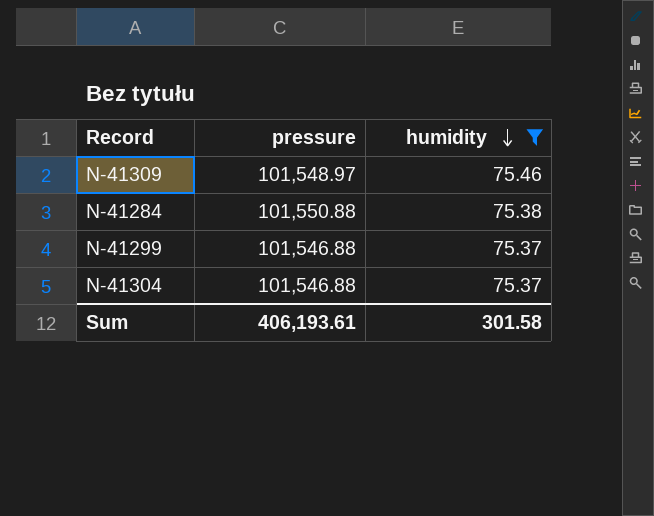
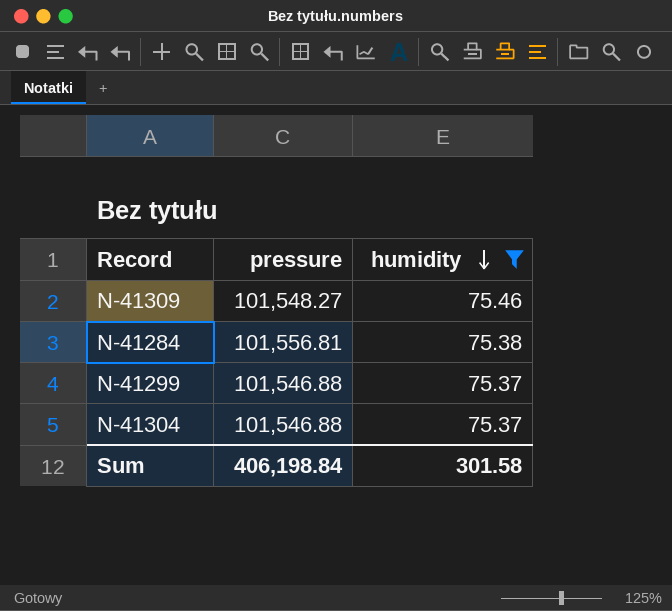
N-41309 | pressure: 101,548.97 -> 101,548.27
N-41284 | pressure: 101,550.88 -> 101,556.81
Sum | pressure: 406,193.61 -> 406,198.84

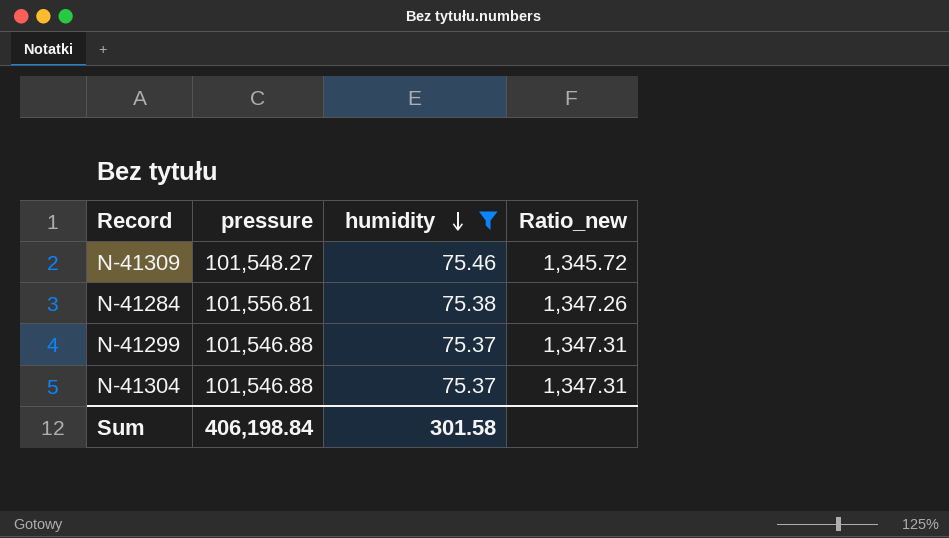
column Ratio_new | formula: none -> [pressure] / [humidity]

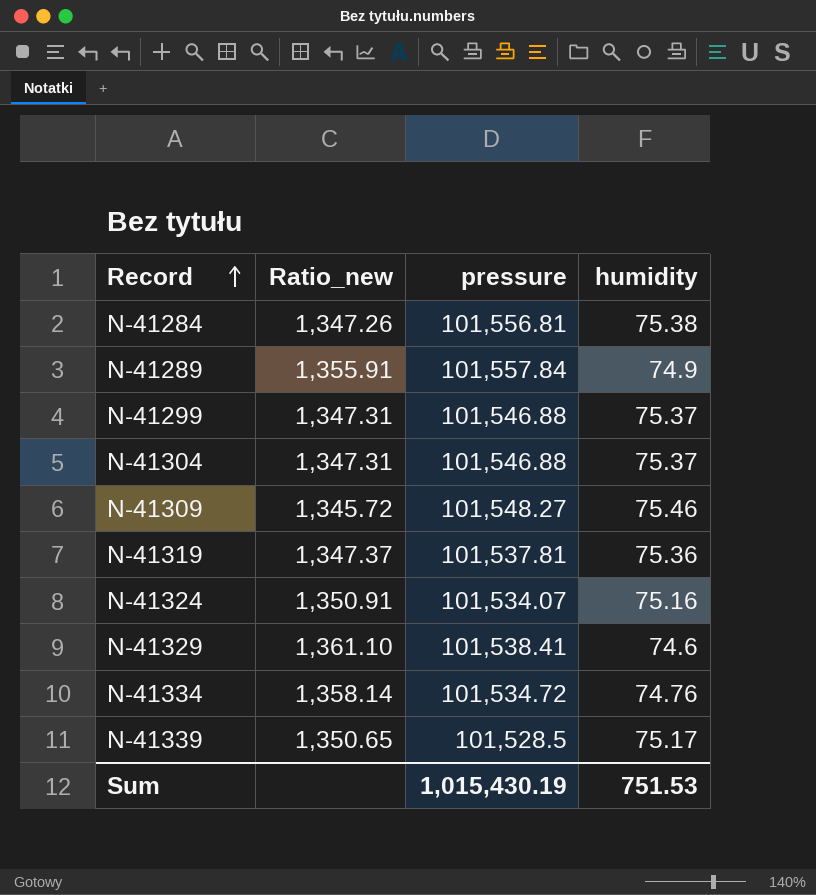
filter: humidity >= 75.37 -> none
row order: humidity descending -> Record ascending
column Ratio_new | position: 4 -> 2
Sum | pressure: 406,198.84 -> 1,015,430.19
Sum | humidity: 301.58 -> 751.53

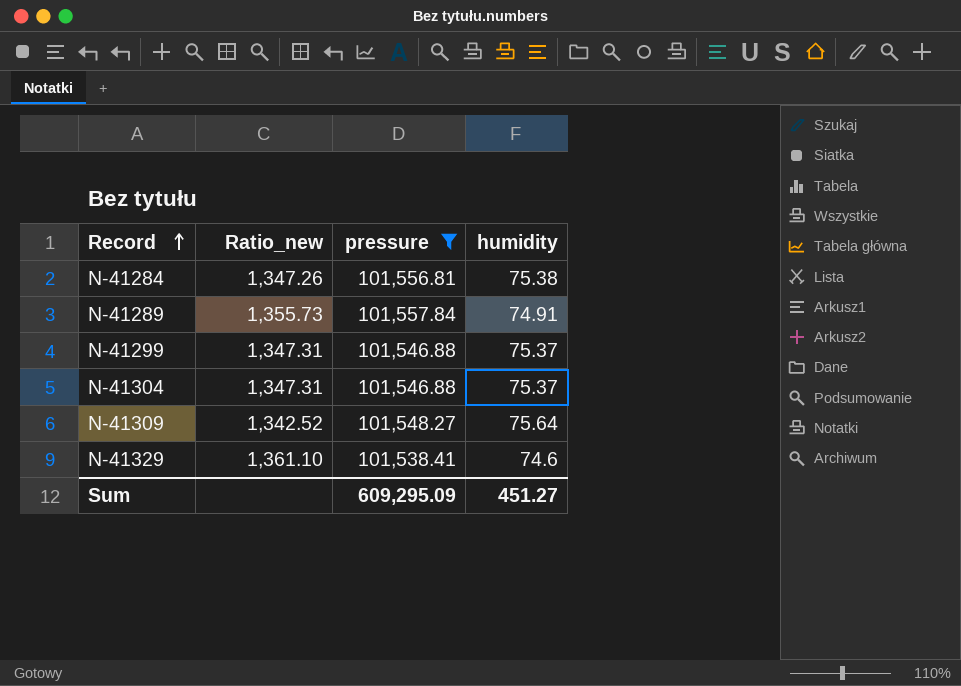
filter: none -> pressure >= 101,538.41
N-41289 | Ratio_new: 1,355.91 -> 1,355.73
N-41289 | humidity: 74.9 -> 74.91
N-41309 | Ratio_new: 1,345.72 -> 1,342.52
N-41309 | humidity: 75.46 -> 75.64
Sum | pressure: 1,015,430.19 -> 609,295.09
Sum | humidity: 751.53 -> 451.27

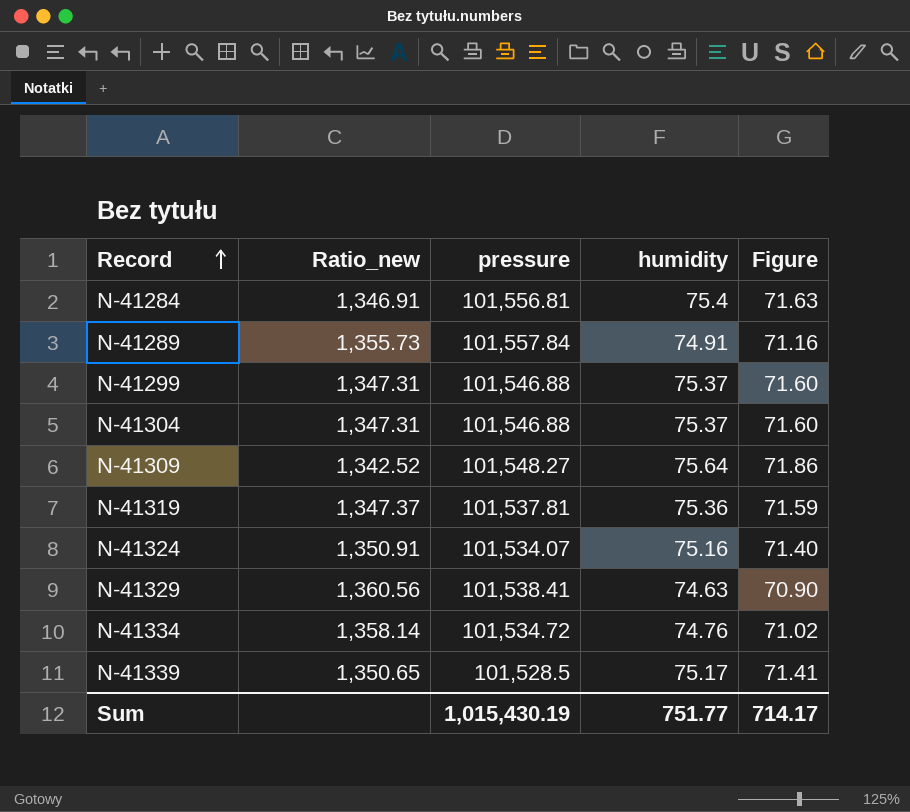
filter: pressure >= 101,538.41 -> none
column Figure | formula: none -> [humidity] * 0.95
N-41284 | Ratio_new: 1,347.26 -> 1,346.91
N-41284 | humidity: 75.38 -> 75.4
N-41329 | Ratio_new: 1,361.10 -> 1,360.56
N-41329 | humidity: 74.6 -> 74.63
Sum | pressure: 609,295.09 -> 1,015,430.19
Sum | humidity: 451.27 -> 751.77

